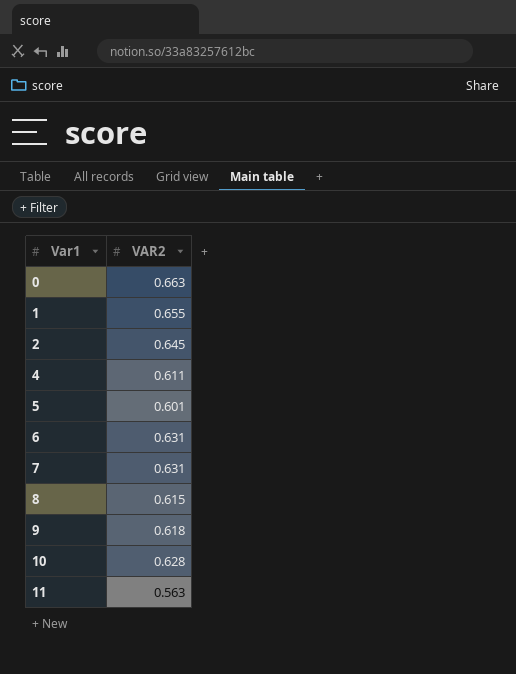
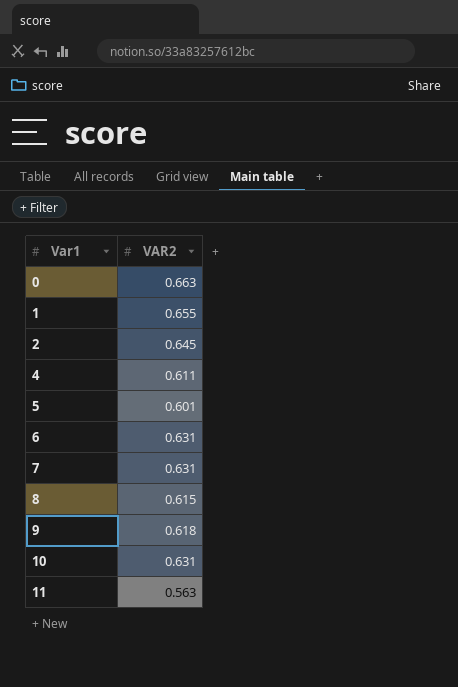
10 | VAR2: 0.628 -> 0.631

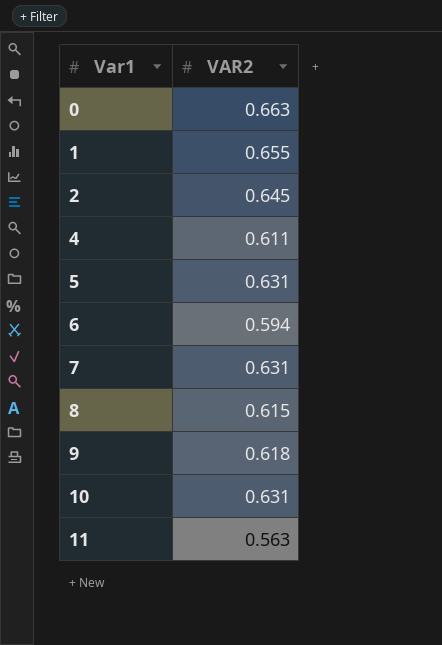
5 | VAR2: 0.601 -> 0.631
6 | VAR2: 0.631 -> 0.594

